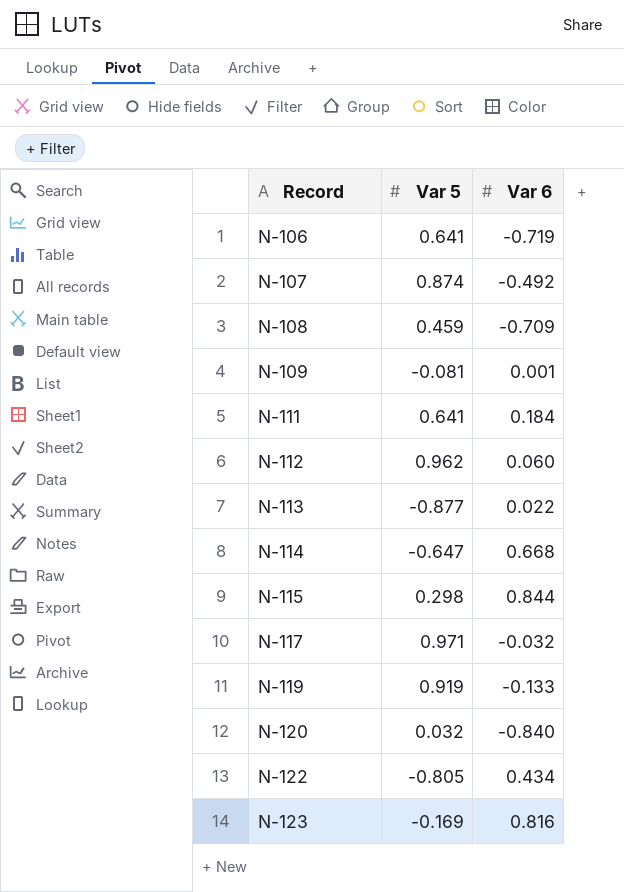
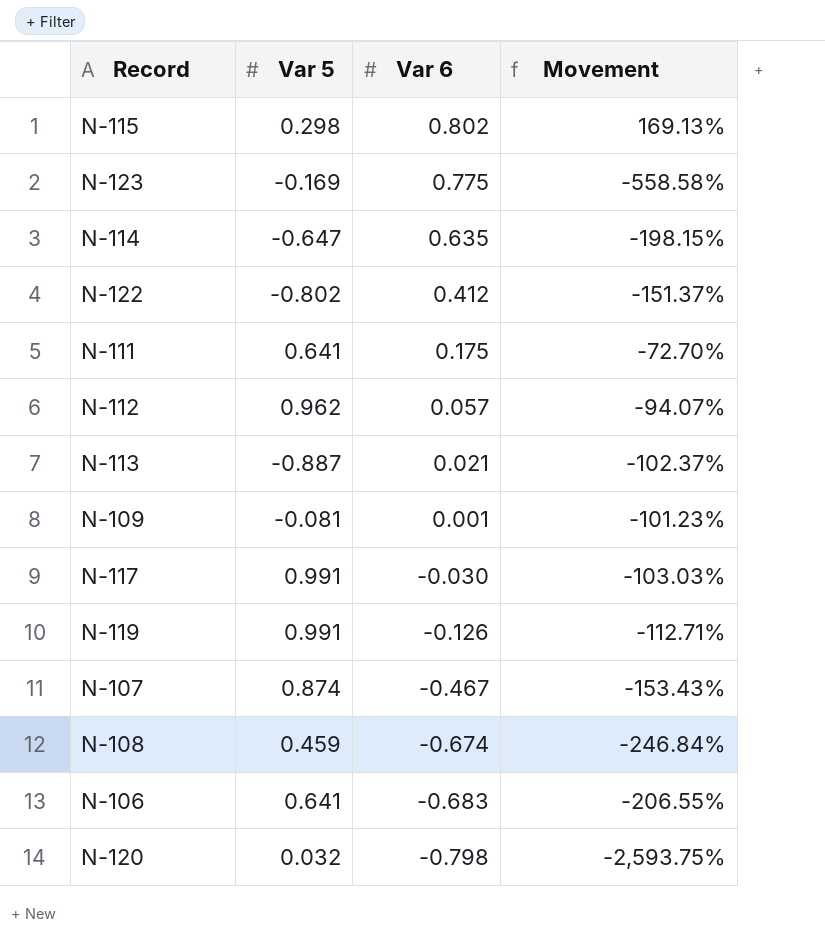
row order: Record ascending -> Var 6 descending
column Movement | formula: none -> ([Var 6] - [Var 5]) / [Var 5]
N-115 | Var 6: 0.844 -> 0.802
N-123 | Var 6: 0.816 -> 0.775
N-114 | Var 6: 0.668 -> 0.635
N-122 | Var 5: -0.805 -> -0.802
N-122 | Var 6: 0.434 -> 0.412
N-111 | Var 6: 0.184 -> 0.175
N-112 | Var 6: 0.060 -> 0.057
N-113 | Var 5: -0.877 -> -0.887
N-113 | Var 6: 0.022 -> 0.021
N-117 | Var 5: 0.971 -> 0.991
N-117 | Var 6: -0.032 -> -0.030
N-119 | Var 5: 0.919 -> 0.991
N-119 | Var 6: -0.133 -> -0.126
N-107 | Var 6: -0.492 -> -0.467
N-108 | Var 6: -0.709 -> -0.674
N-106 | Var 6: -0.719 -> -0.683
N-120 | Var 6: -0.840 -> -0.798

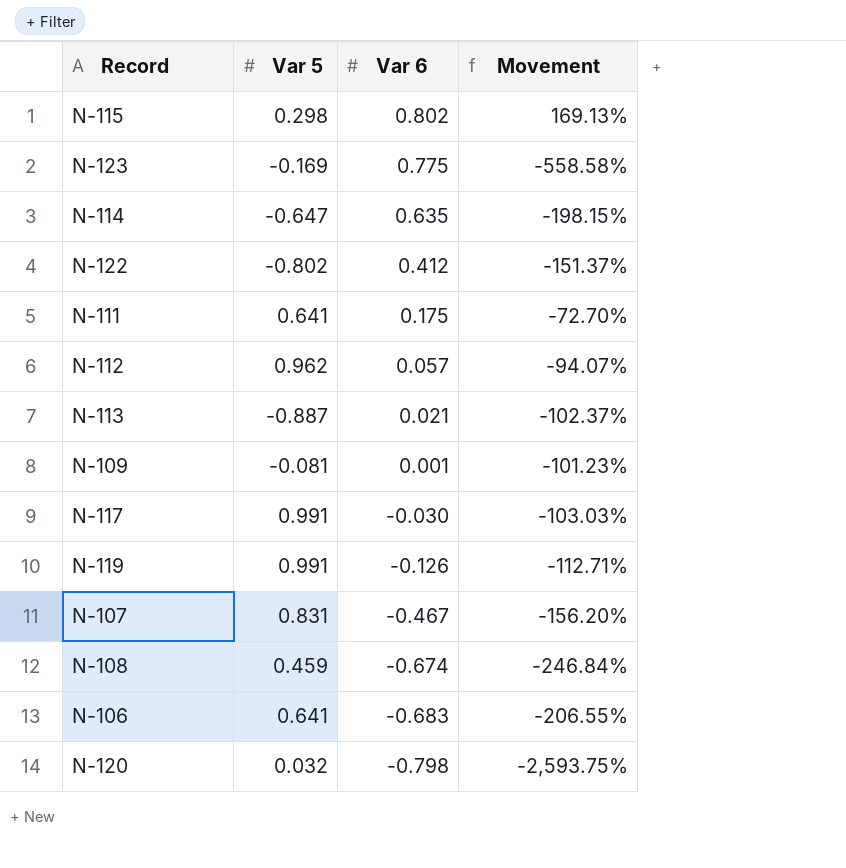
N-107 | Var 5: 0.874 -> 0.831
N-107 | Movement: -153.43% -> -156.20%

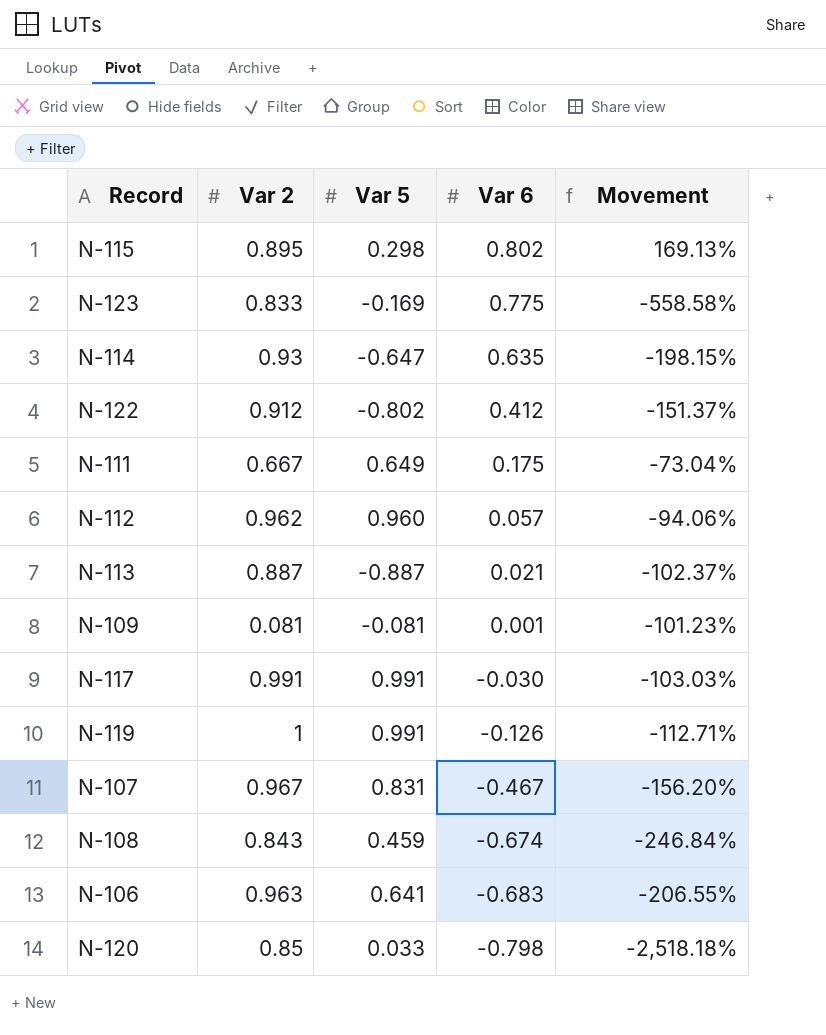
column Var 2 | position: none -> 2
N-111 | Var 5: 0.641 -> 0.649
N-111 | Movement: -72.70% -> -73.04%
N-112 | Var 5: 0.962 -> 0.960
N-112 | Movement: -94.07% -> -94.06%
N-120 | Var 5: 0.032 -> 0.033
N-120 | Movement: -2,593.75% -> -2,518.18%

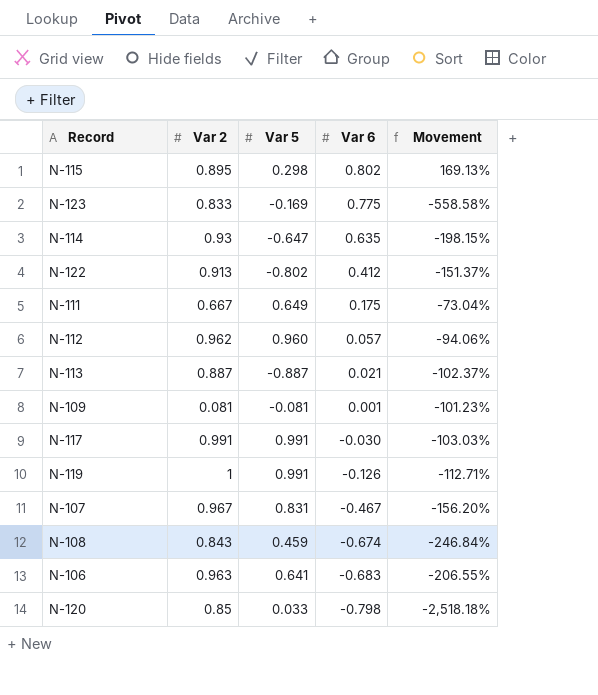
N-122 | Var 2: 0.912 -> 0.913

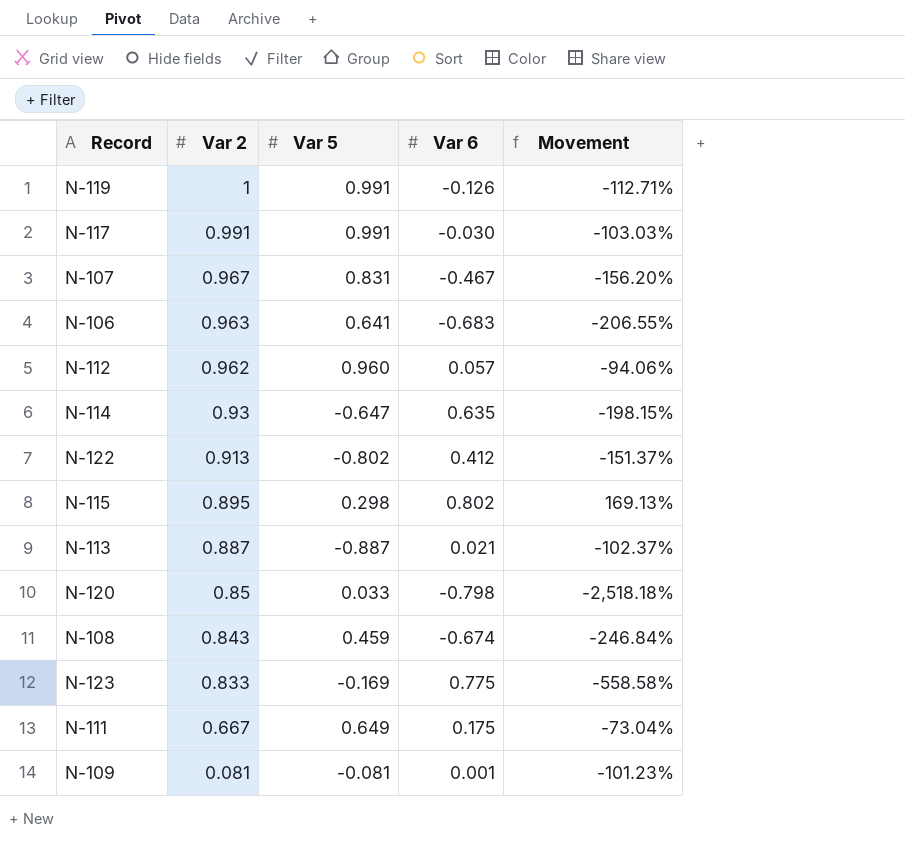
row order: Var 6 descending -> Var 2 descending

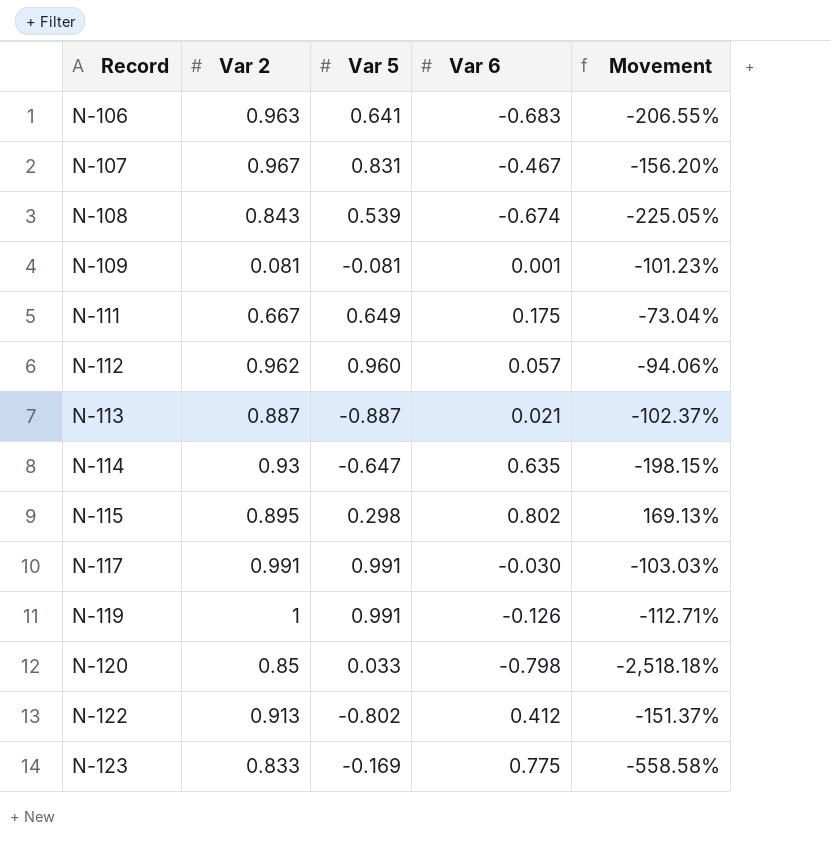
row order: Var 2 descending -> Record ascending
N-108 | Var 5: 0.459 -> 0.539
N-108 | Movement: -246.84% -> -225.05%

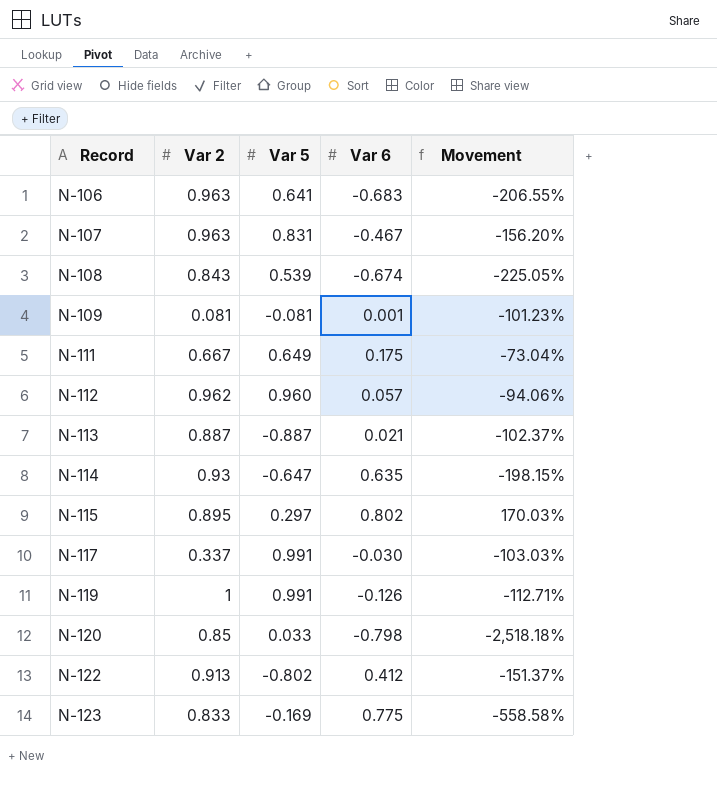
N-107 | Var 2: 0.967 -> 0.963
N-115 | Var 5: 0.298 -> 0.297
N-115 | Movement: 169.13% -> 170.03%
N-117 | Var 2: 0.991 -> 0.337

